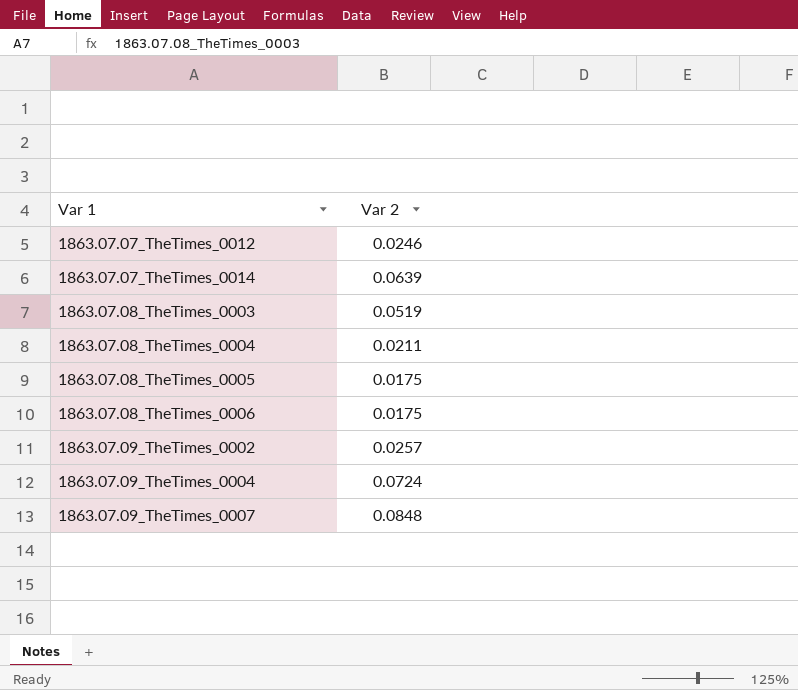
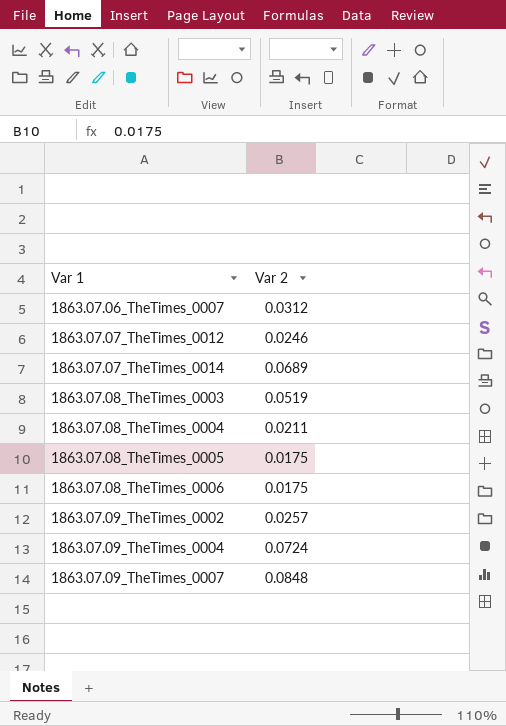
row 1863.07.06_TheTimes_0007: none -> 0.0312
1863.07.07_TheTimes_0014 | Var 2: 0.0639 -> 0.0689

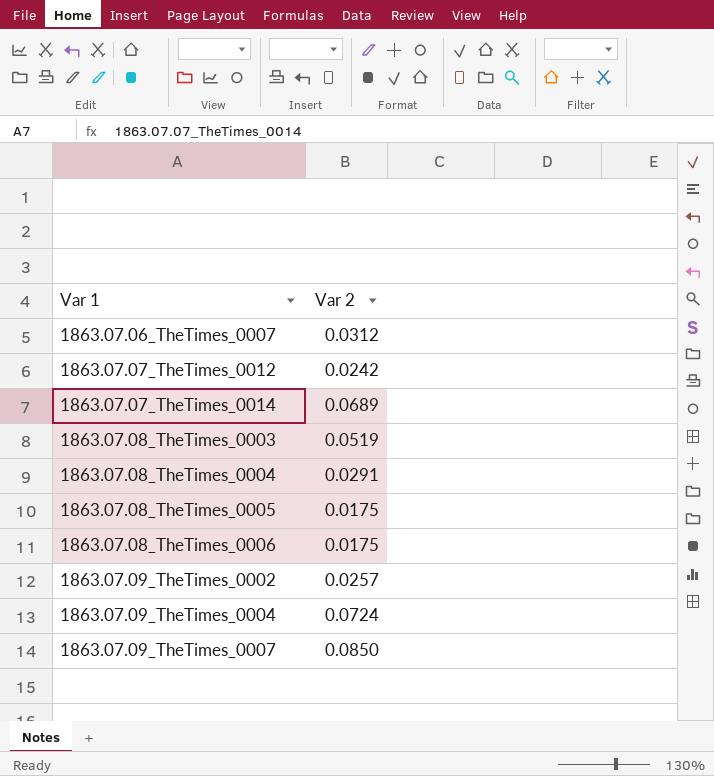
1863.07.07_TheTimes_0012 | Var 2: 0.0246 -> 0.0242
1863.07.08_TheTimes_0004 | Var 2: 0.0211 -> 0.0291
1863.07.09_TheTimes_0007 | Var 2: 0.0848 -> 0.0850

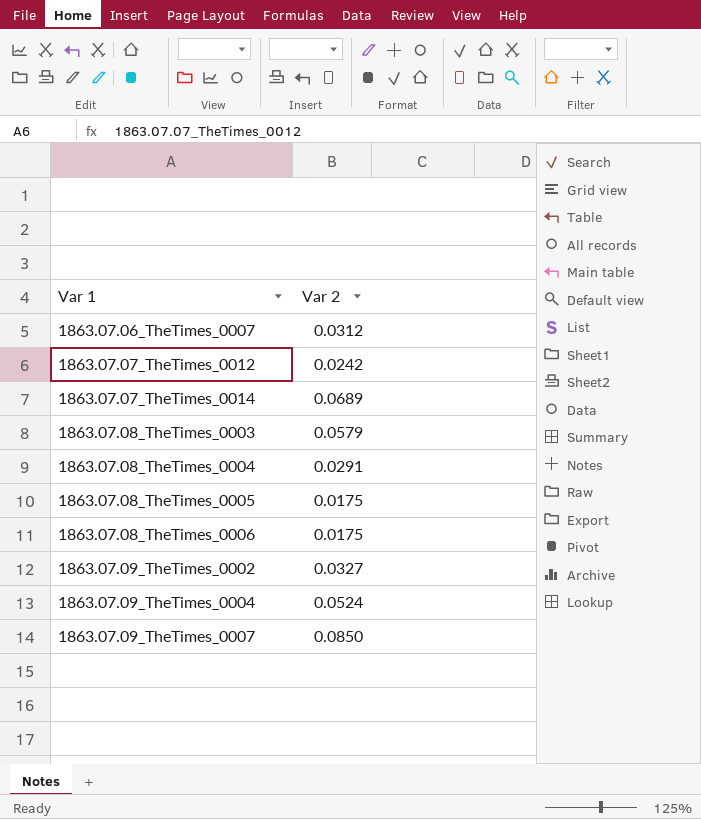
1863.07.08_TheTimes_0003 | Var 2: 0.0519 -> 0.0579
1863.07.09_TheTimes_0002 | Var 2: 0.0257 -> 0.0327
1863.07.09_TheTimes_0004 | Var 2: 0.0724 -> 0.0524

